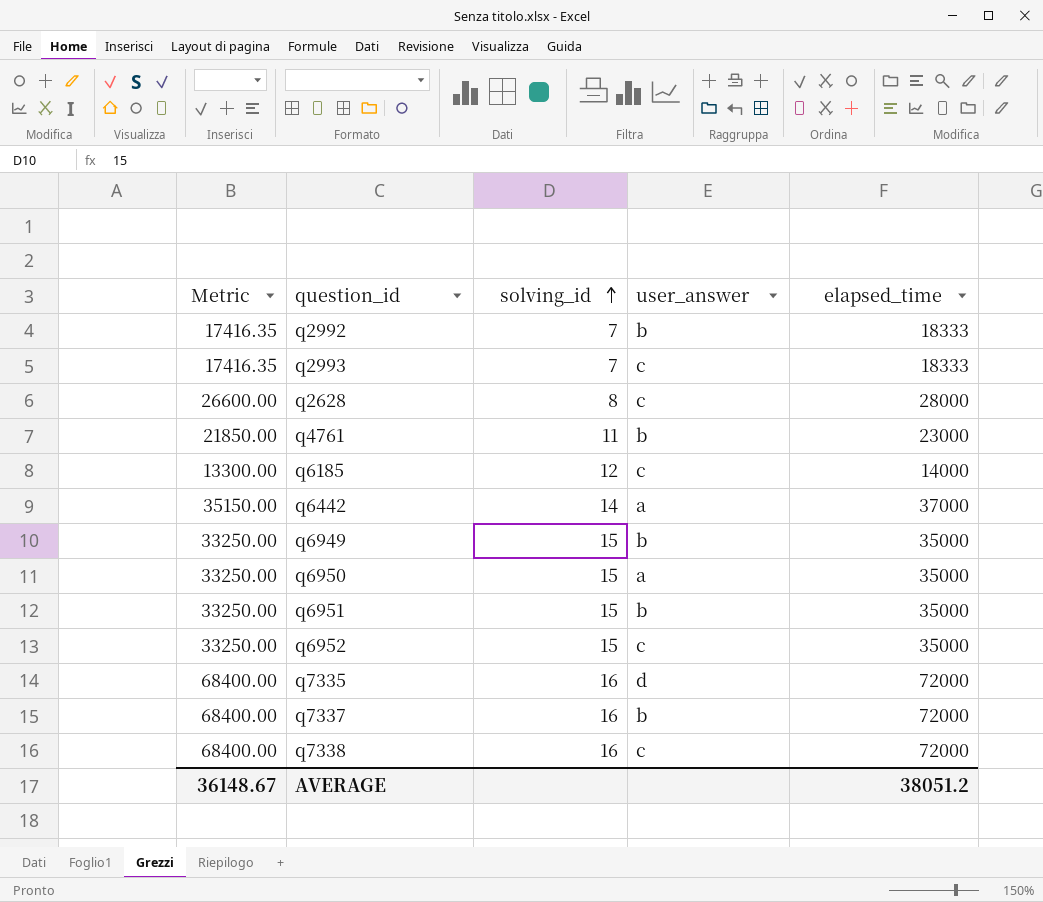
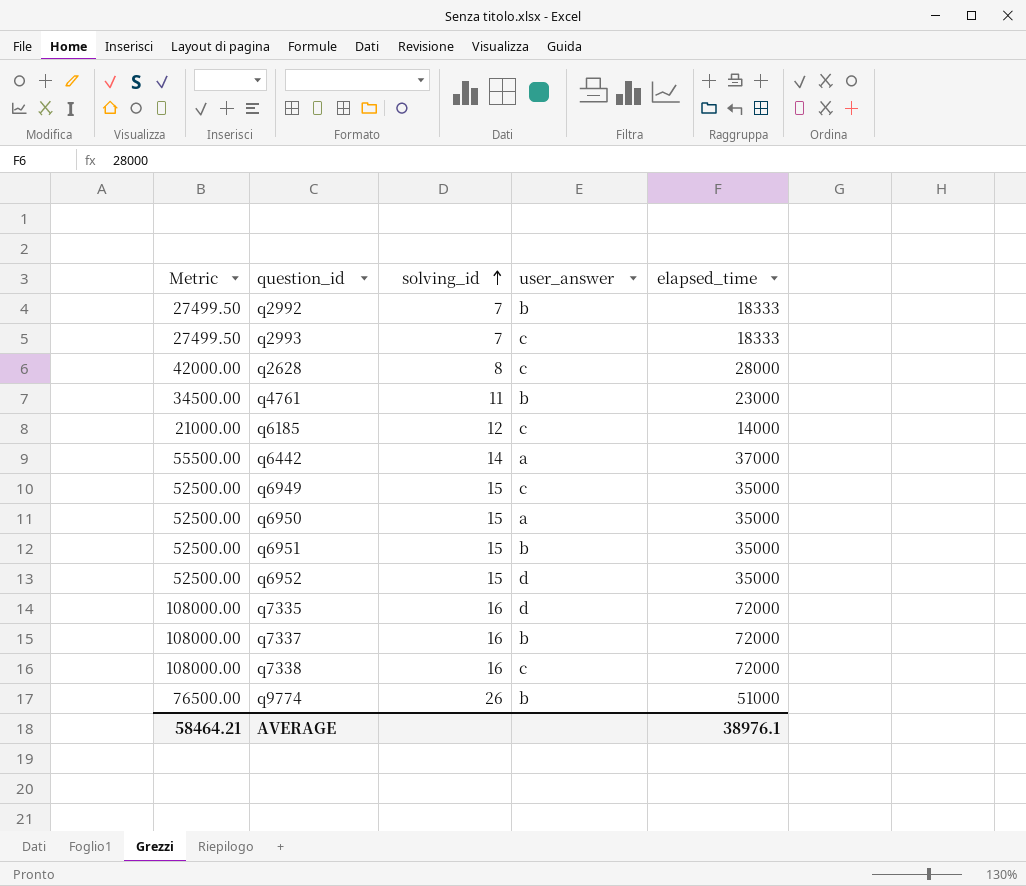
column Metric | formula: [elapsed_time] * 0.95 -> [elapsed_time] * 1.5
q6949 | user_answer: b -> c
q6952 | user_answer: c -> d
row q9774: none -> 76500.00 | 26 | b | 51000
AVERAGE | Metric: 36148.67 -> 58464.21
AVERAGE | elapsed_time: 38051.2 -> 38976.1

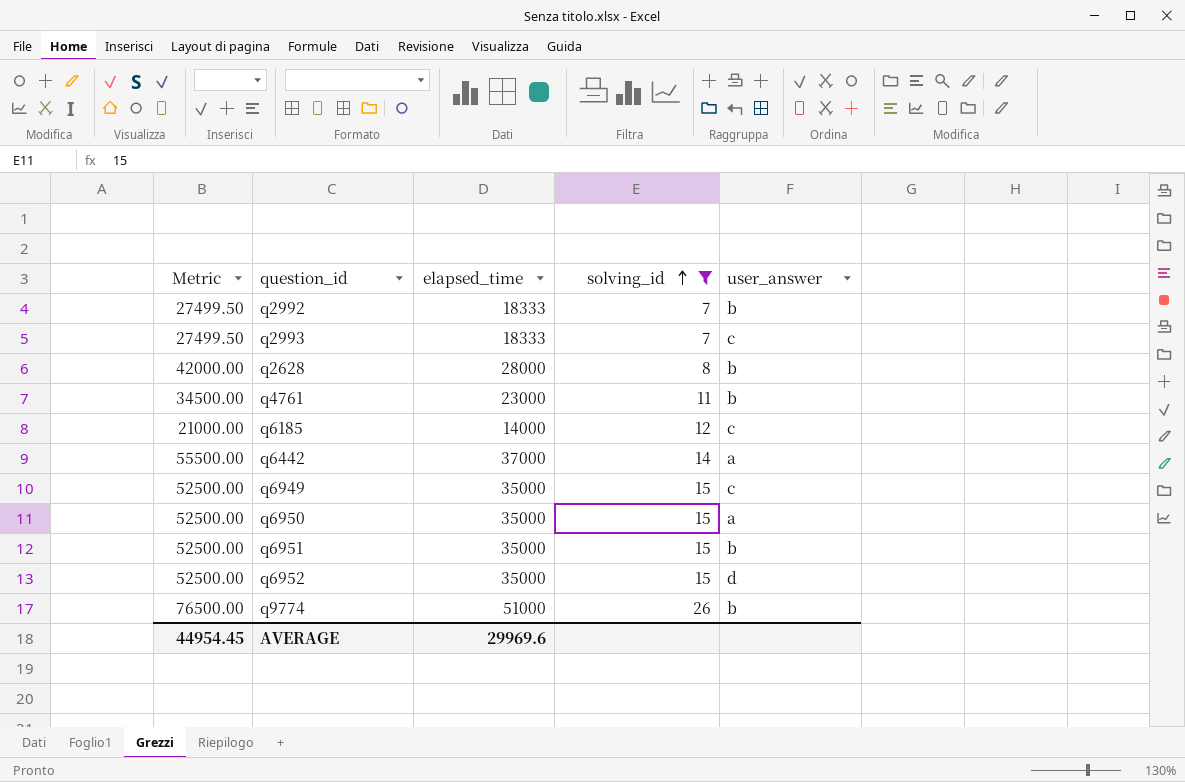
filter: none -> solving_id != 16
column elapsed_time | position: 5 -> 3
q2628 | user_answer: c -> b
AVERAGE | Metric: 58464.21 -> 44954.45
AVERAGE | elapsed_time: 38976.1 -> 29969.6

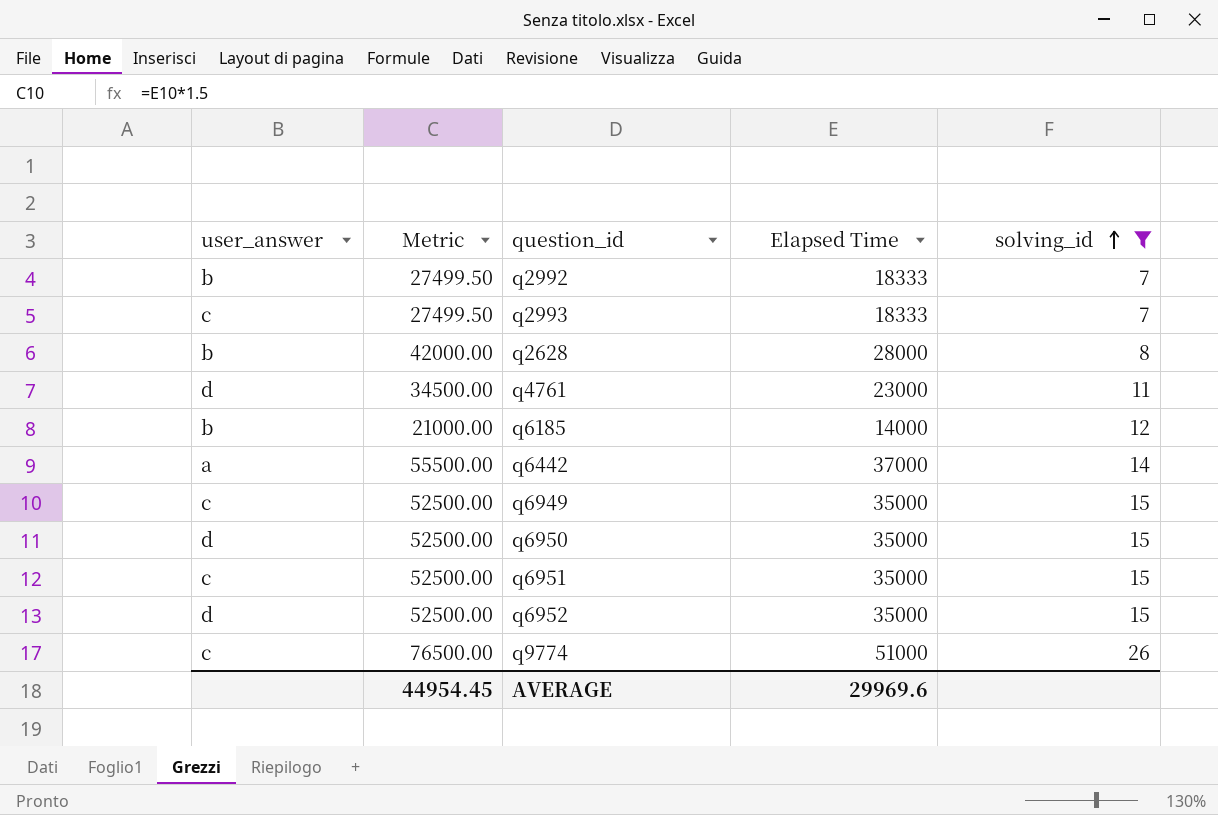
column user_answer | position: 5 -> 1
column name: elapsed_time -> Elapsed Time
q4761 | user_answer: b -> d
q6185 | user_answer: c -> b
q6950 | user_answer: a -> d
q6951 | user_answer: b -> c
q9774 | user_answer: b -> c

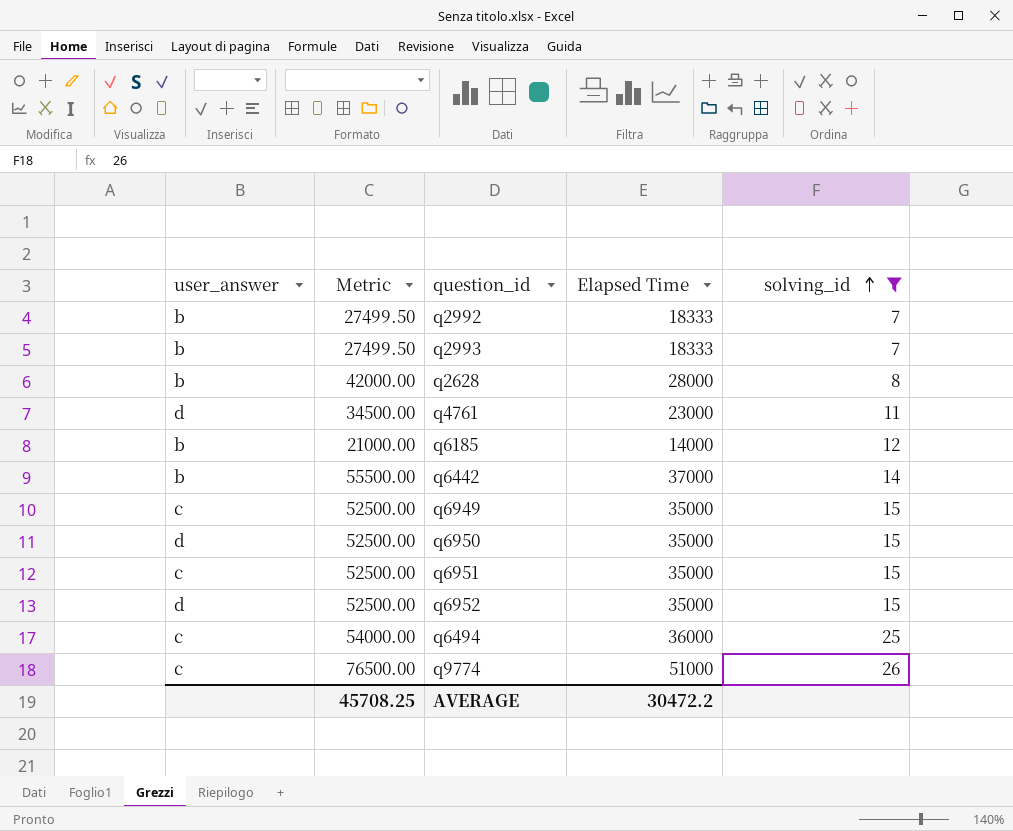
q2993 | user_answer: c -> b
q6442 | user_answer: a -> b
row q6494: none -> c | 54000.00 | 36000 | 25
AVERAGE | Metric: 44954.45 -> 45708.25
AVERAGE | Elapsed Time: 29969.6 -> 30472.2

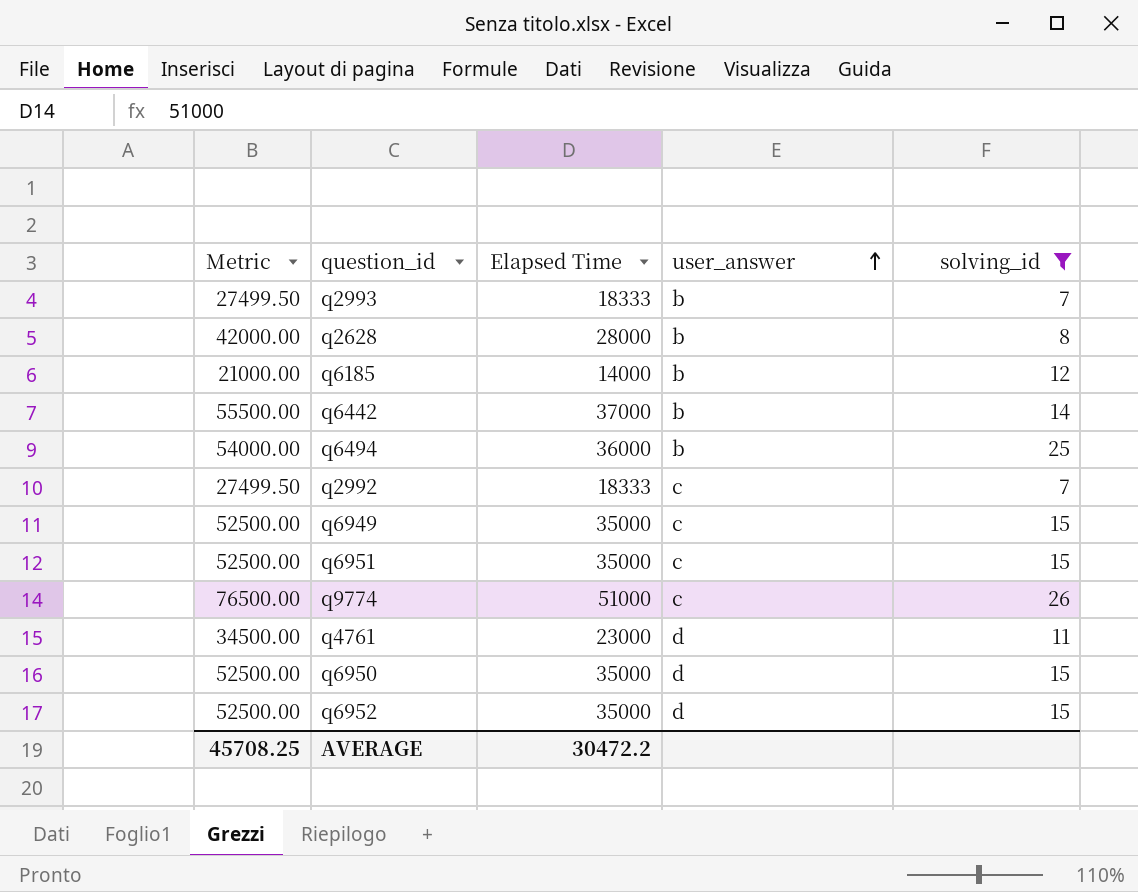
row order: solving_id ascending -> user_answer ascending
column user_answer | position: 1 -> 4
q6494 | user_answer: c -> b
q2992 | user_answer: b -> c

